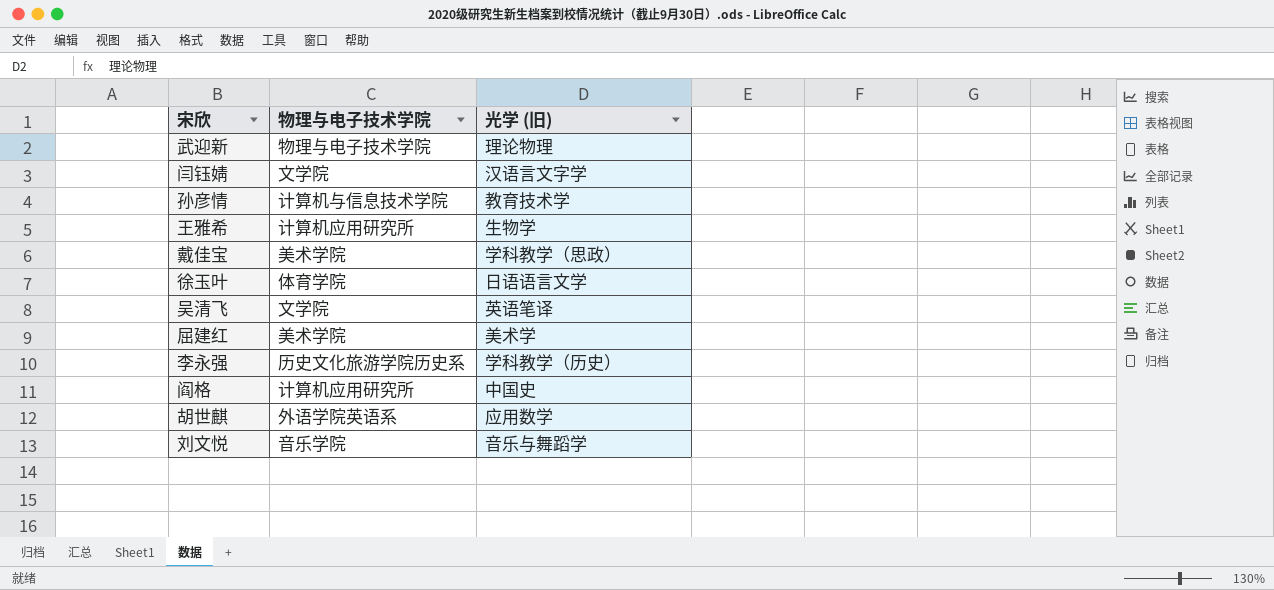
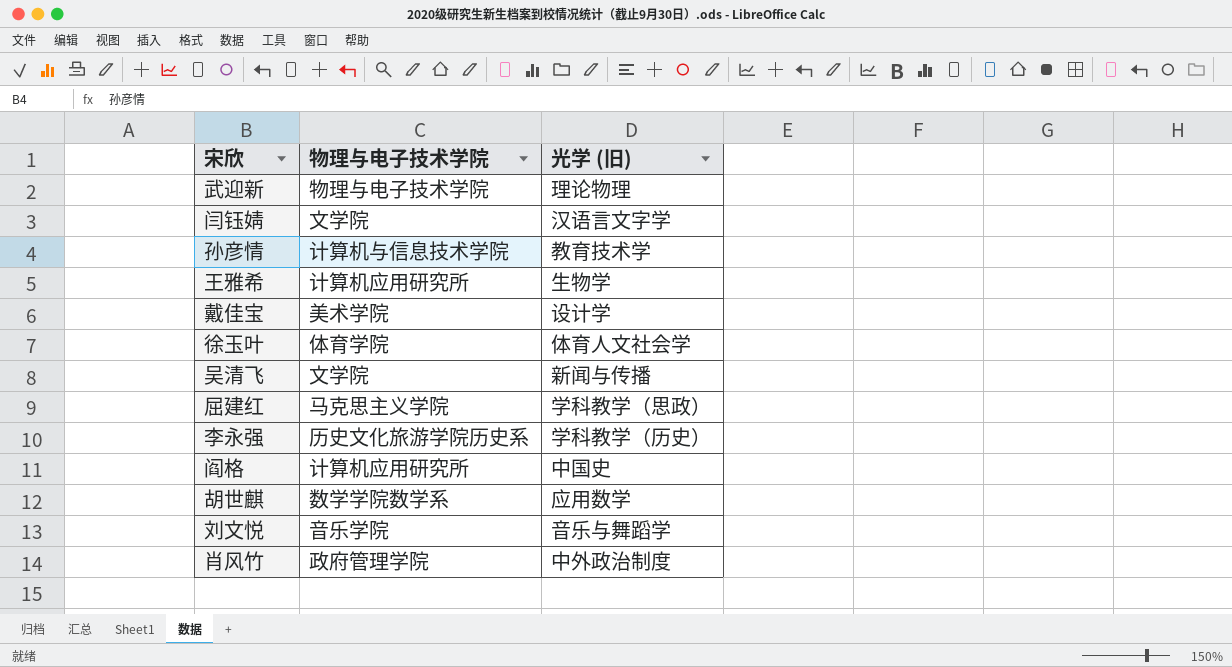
戴佳宝 | 光学 (旧): 学科教学（思政） -> 设计学
徐玉叶 | 光学 (旧): 日语语言文学 -> 体育人文社会学
吴清飞 | 光学 (旧): 英语笔译 -> 新闻与传播
屈建红 | 物理与电子技术学院: 美术学院 -> 马克思主义学院
屈建红 | 光学 (旧): 美术学 -> 学科教学（思政）
胡世麒 | 物理与电子技术学院: 外语学院英语系 -> 数学学院数学系
row 肖风竹: none -> 政府管理学院 | 中外政治制度

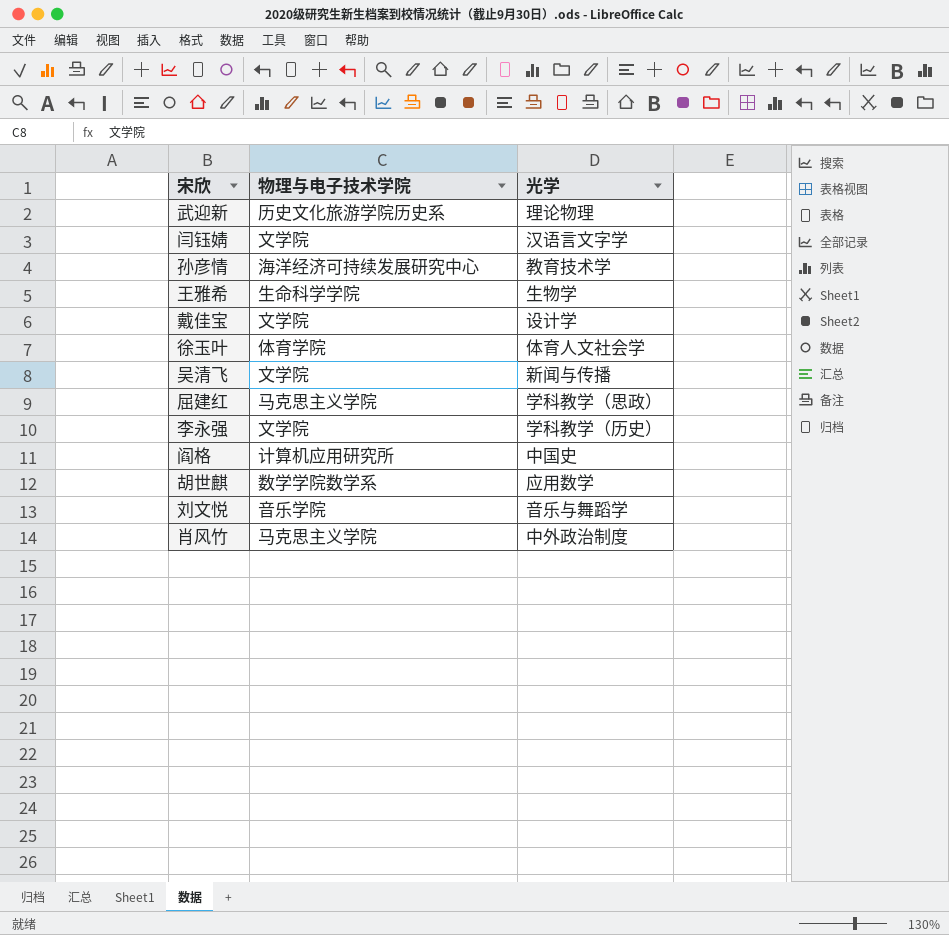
column name: 光学 (旧) -> 光学
武迎新 | 物理与电子技术学院: 物理与电子技术学院 -> 历史文化旅游学院历史系
孙彦情 | 物理与电子技术学院: 计算机与信息技术学院 -> 海洋经济可持续发展研究中心
王雅希 | 物理与电子技术学院: 计算机应用研究所 -> 生命科学学院
戴佳宝 | 物理与电子技术学院: 美术学院 -> 文学院
李永强 | 物理与电子技术学院: 历史文化旅游学院历史系 -> 文学院
肖风竹 | 物理与电子技术学院: 政府管理学院 -> 马克思主义学院

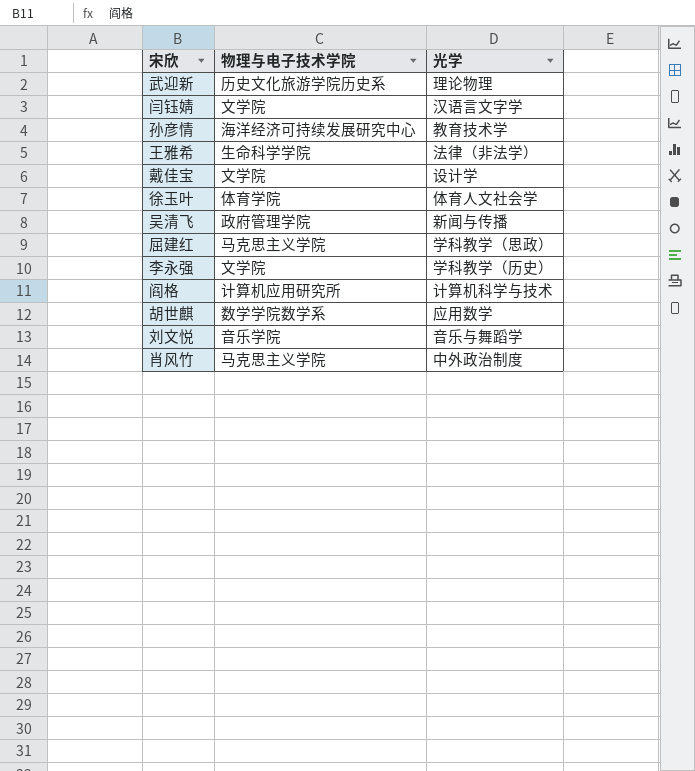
王雅希 | 光学: 生物学 -> 法律（非法学）
吴清飞 | 物理与电子技术学院: 文学院 -> 政府管理学院
阎格 | 光学: 中国史 -> 计算机科学与技术

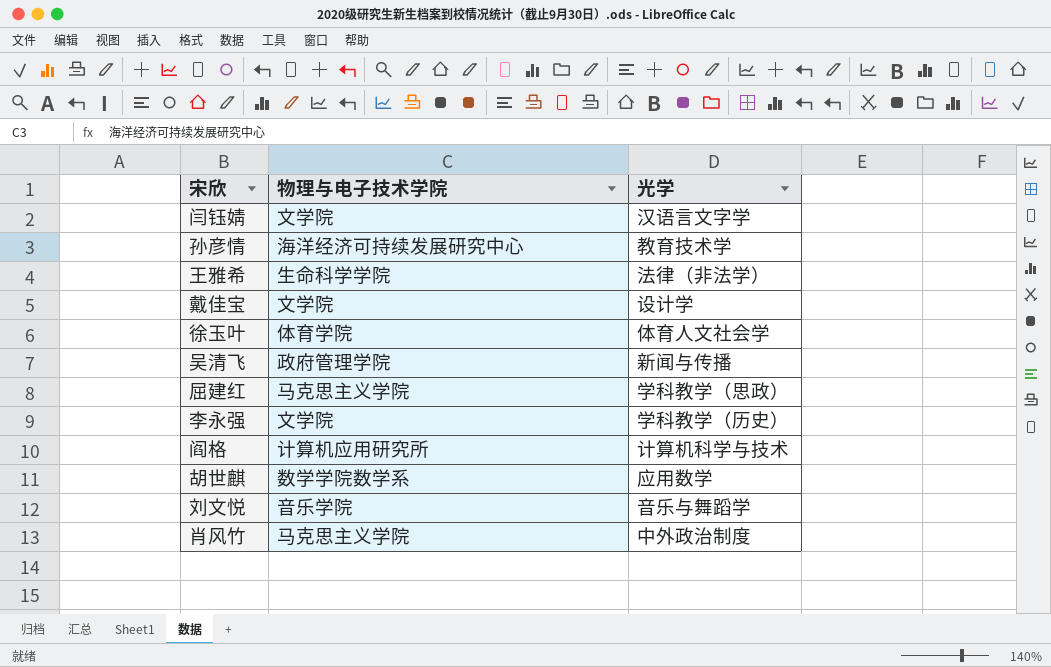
row 武迎新: 历史文化旅游学院历史系 | 理论物理 -> none

